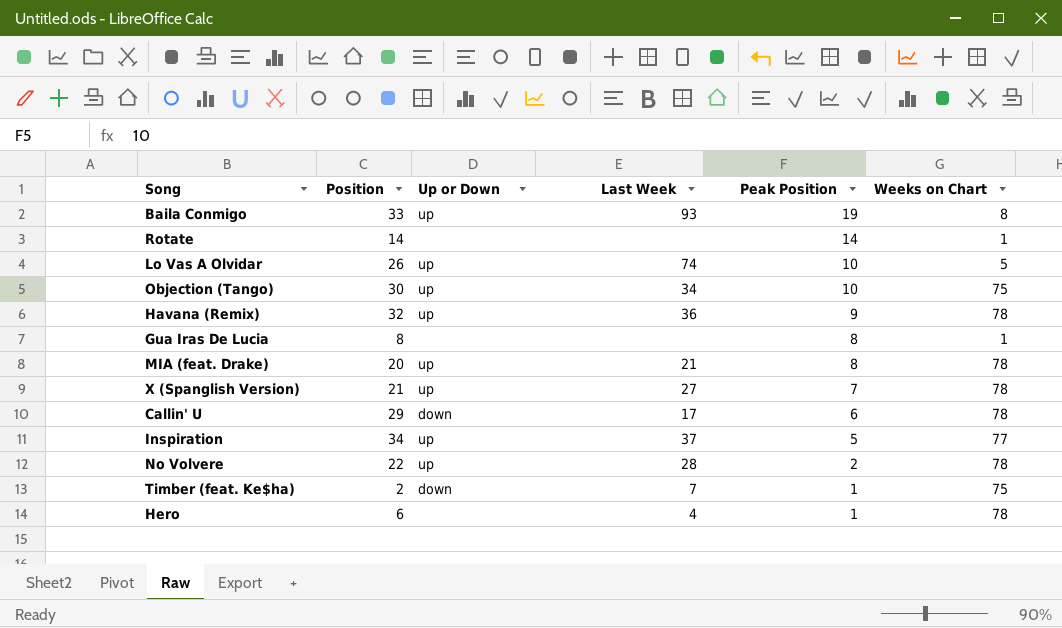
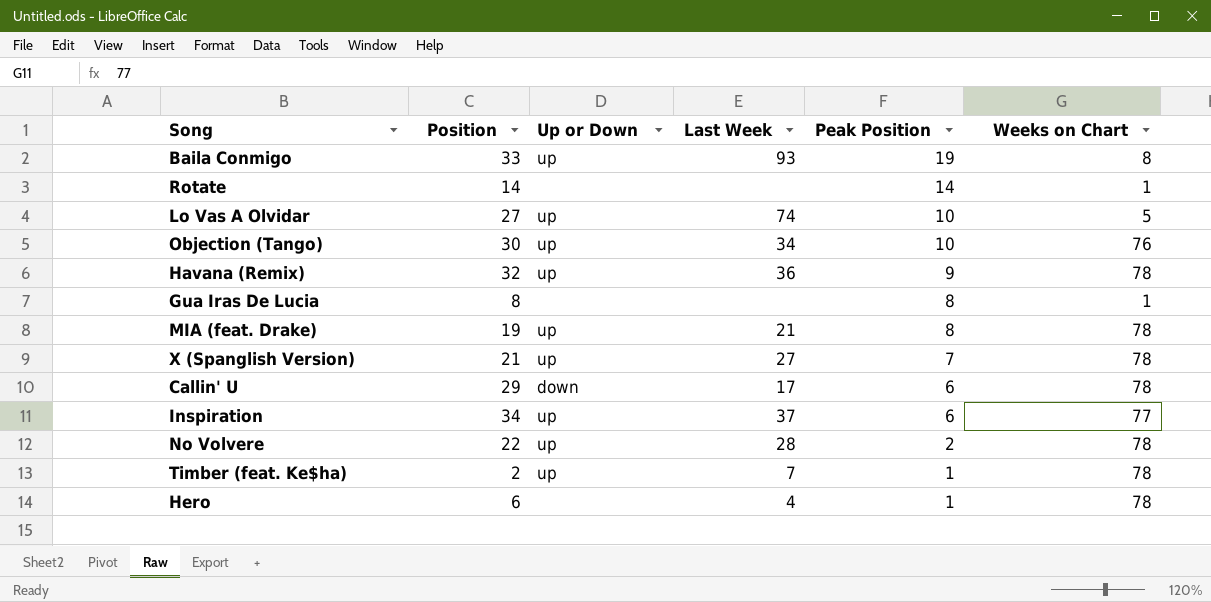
Lo Vas A Olvidar | Position: 26 -> 27
Objection (Tango) | Weeks on Chart: 75 -> 76
MIA (feat. Drake) | Position: 20 -> 19
Inspiration | Peak Position: 5 -> 6
Timber (feat. Ke$ha) | Up or Down: down -> up
Timber (feat. Ke$ha) | Weeks on Chart: 75 -> 78

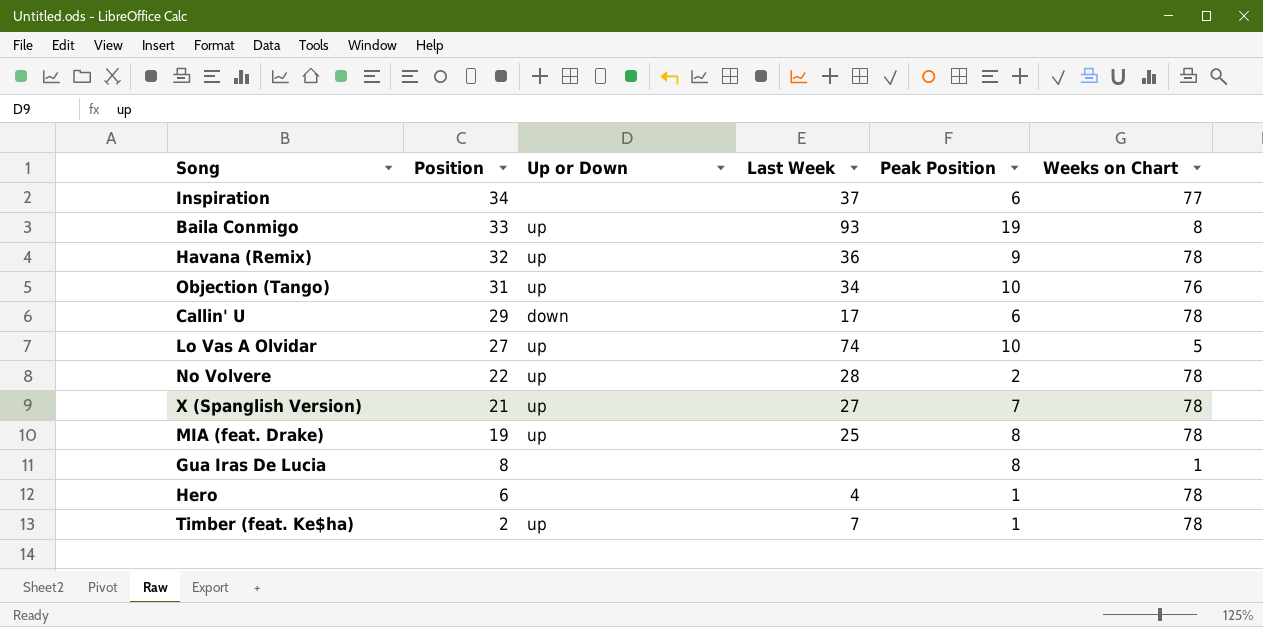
row order: Peak Position descending -> Position descending
row Rotate: 14 | none | none | 14 | 1 -> none
Inspiration | Up or Down: up -> none
Objection (Tango) | Position: 30 -> 31
MIA (feat. Drake) | Last Week: 21 -> 25

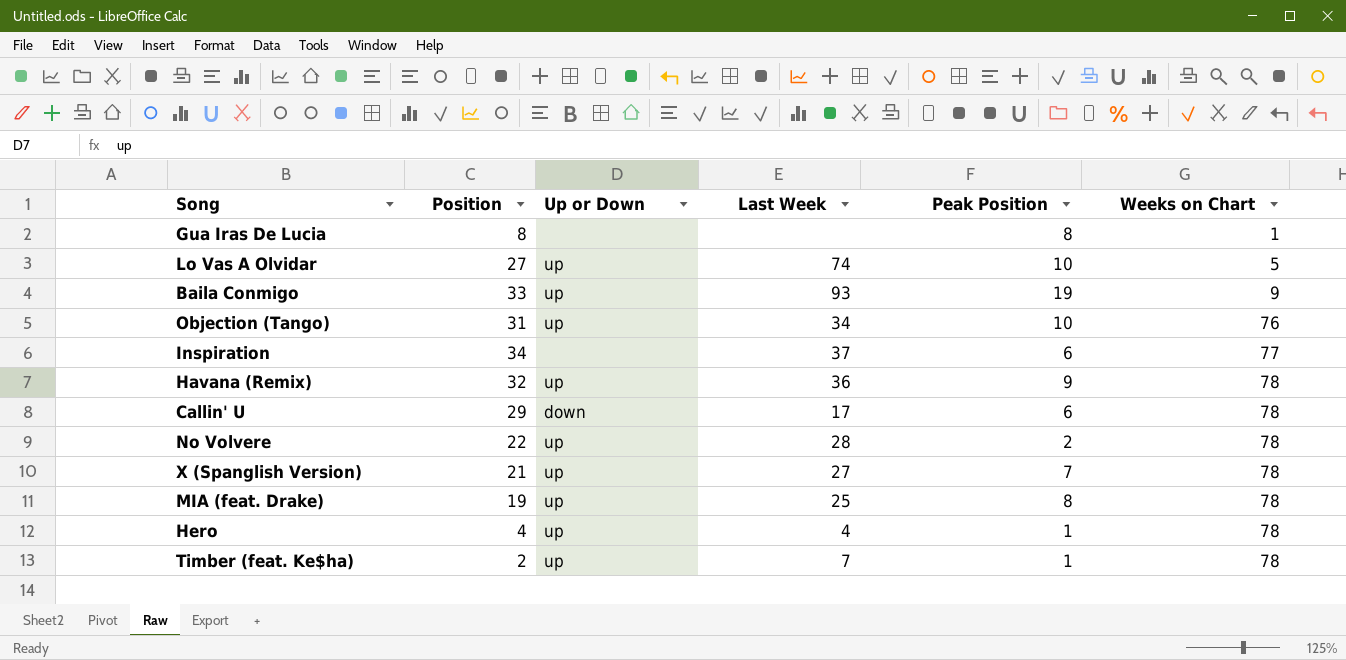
row order: Position descending -> Weeks on Chart ascending
Baila Conmigo | Weeks on Chart: 8 -> 9
Hero | Position: 6 -> 4
Hero | Up or Down: none -> up

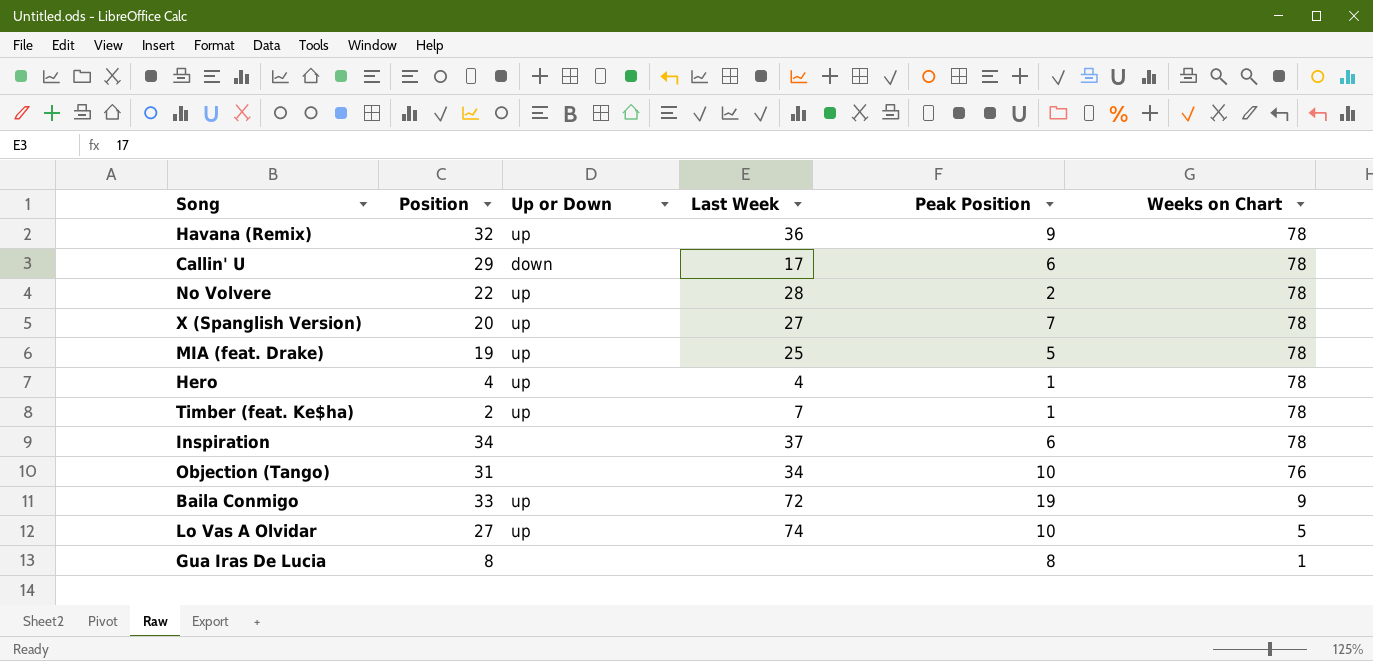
row order: Weeks on Chart ascending -> Weeks on Chart descending
X (Spanglish Version) | Position: 21 -> 20
MIA (feat. Drake) | Peak Position: 8 -> 5
Inspiration | Weeks on Chart: 77 -> 78
Objection (Tango) | Up or Down: up -> none
Baila Conmigo | Last Week: 93 -> 72

